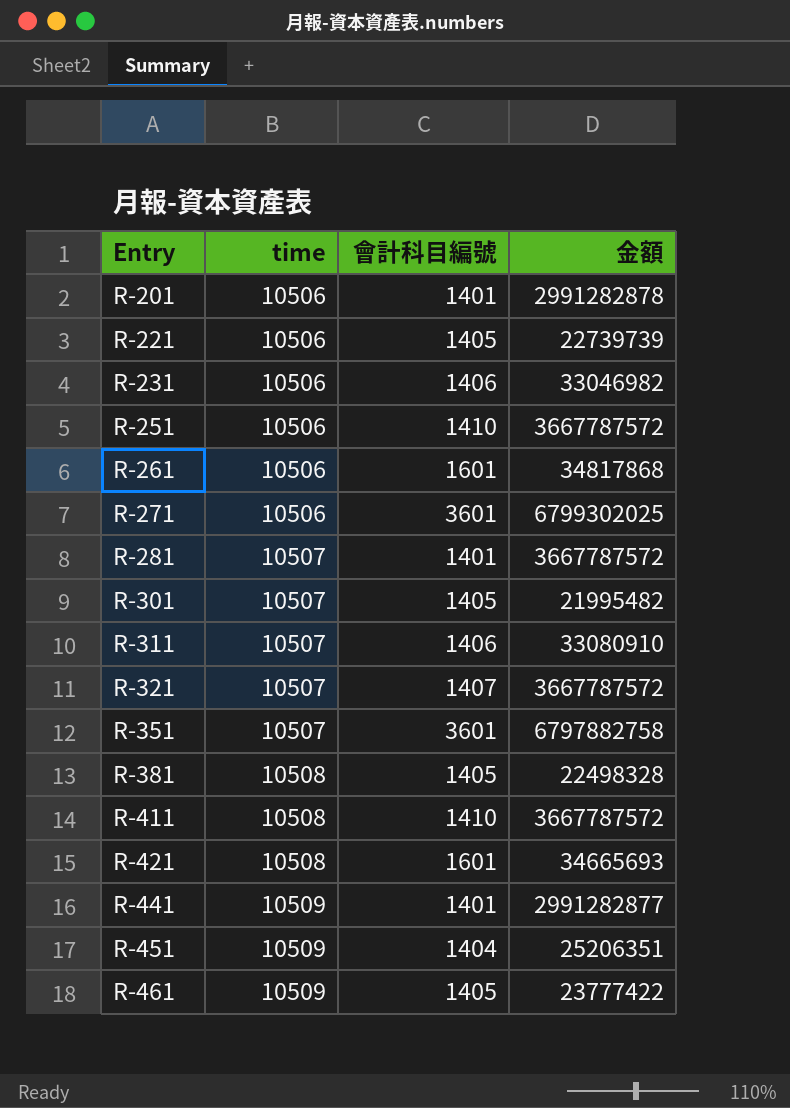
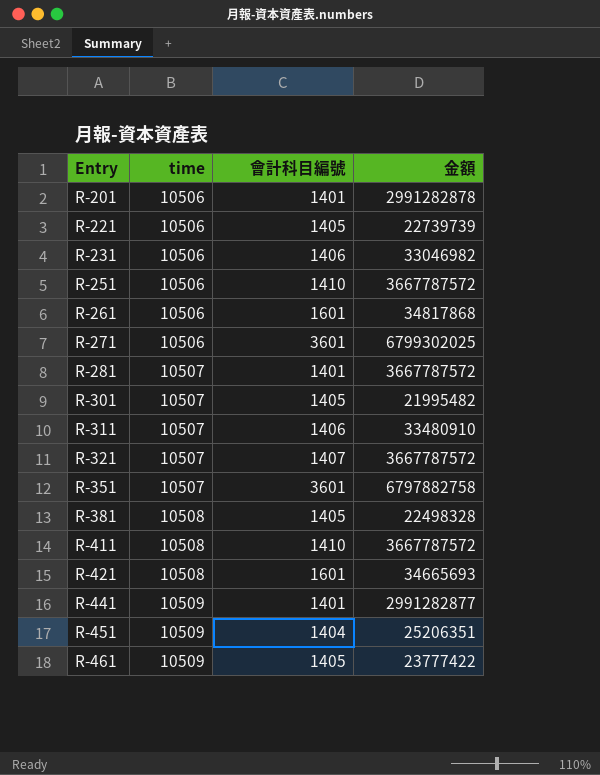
R-311 | 金額: 33080910 -> 33480910

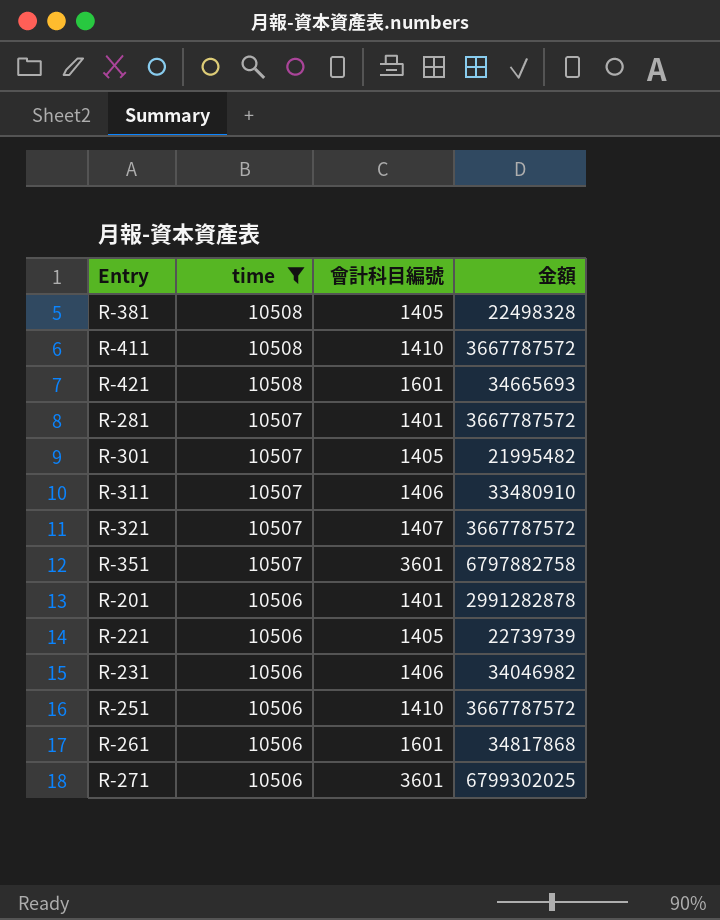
filter: none -> time != 10509
row order: Entry ascending -> time descending
R-231 | 金額: 33046982 -> 34046982

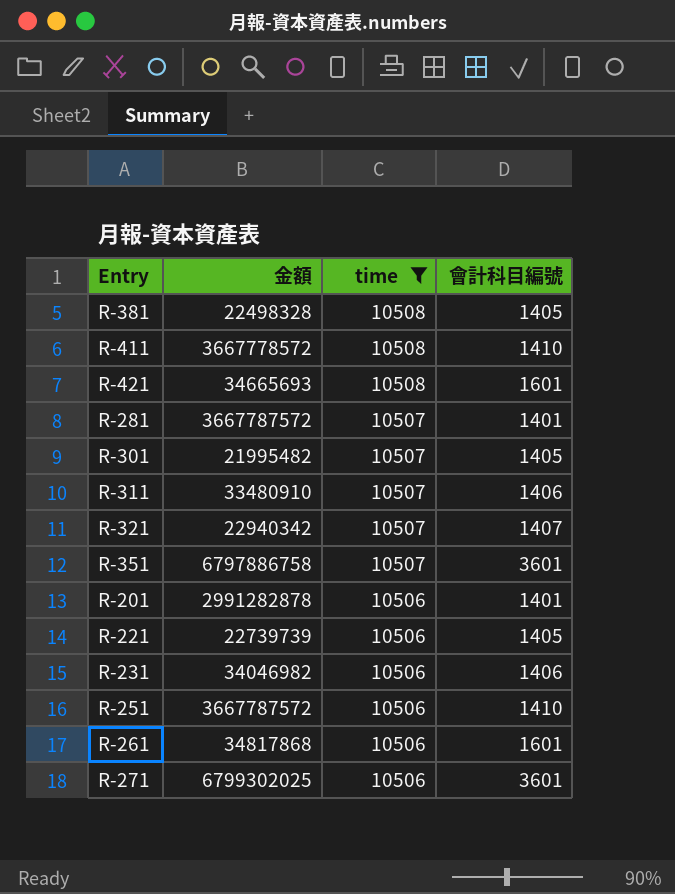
column 金額 | position: 4 -> 2
R-411 | 金額: 3667787572 -> 3667778572
R-321 | 金額: 3667787572 -> 22940342
R-351 | 金額: 6797882758 -> 6797886758

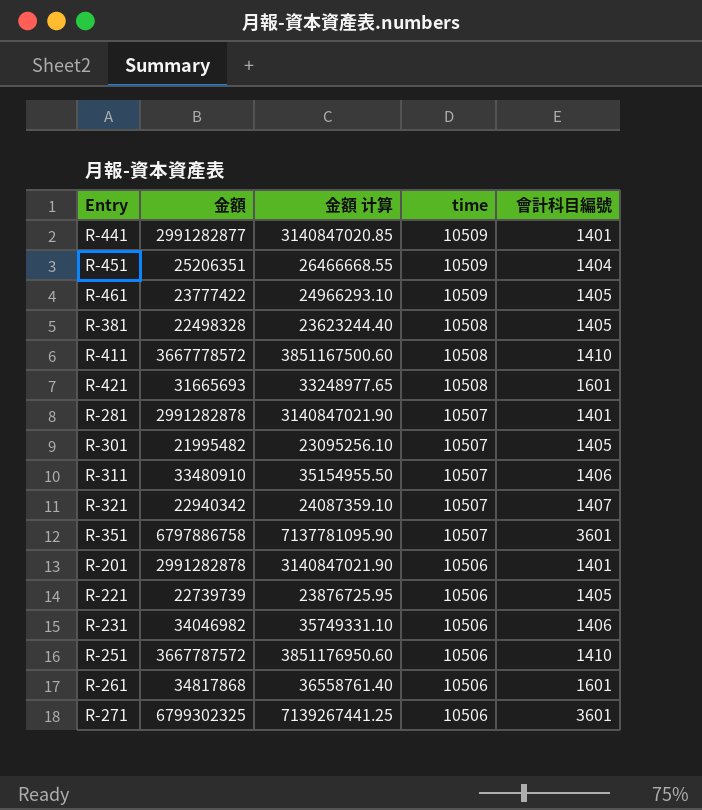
filter: time != 10509 -> none
column 金額 计算 | formula: none -> [金額] * 1.05
R-421 | 金額: 34665693 -> 31665693
R-281 | 金額: 3667787572 -> 2991282878
R-271 | 金額: 6799302025 -> 6799302325

